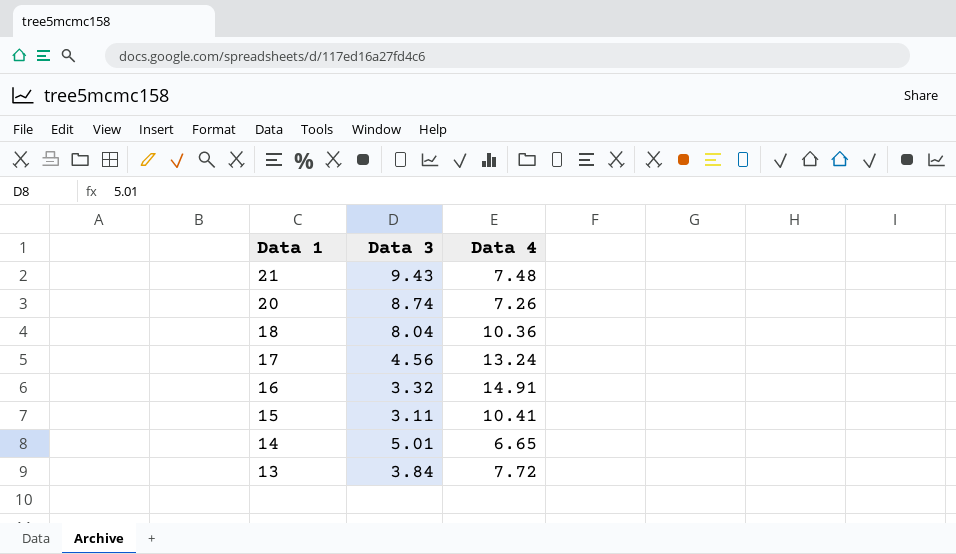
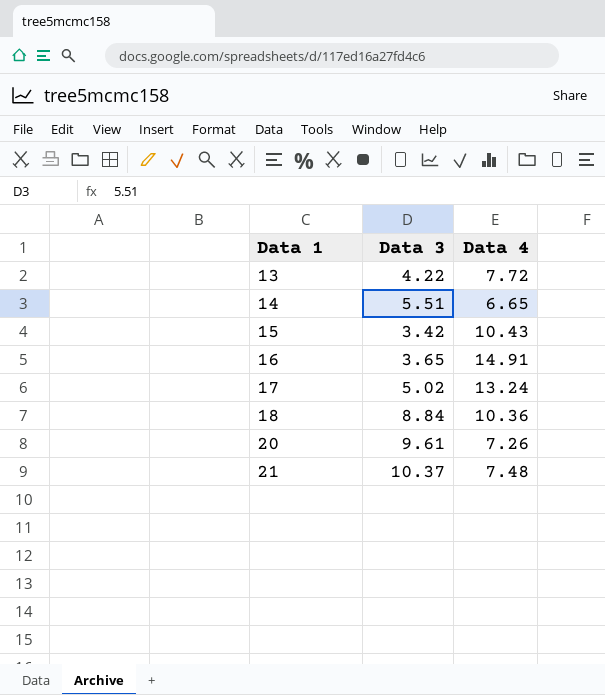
row order: Data 1 descending -> Data 1 ascending
13 | Data 3: 3.84 -> 4.22
14 | Data 3: 5.01 -> 5.51
15 | Data 3: 3.11 -> 3.42
15 | Data 4: 10.41 -> 10.43
16 | Data 3: 3.32 -> 3.65
17 | Data 3: 4.56 -> 5.02
18 | Data 3: 8.04 -> 8.84
20 | Data 3: 8.74 -> 9.61
21 | Data 3: 9.43 -> 10.37

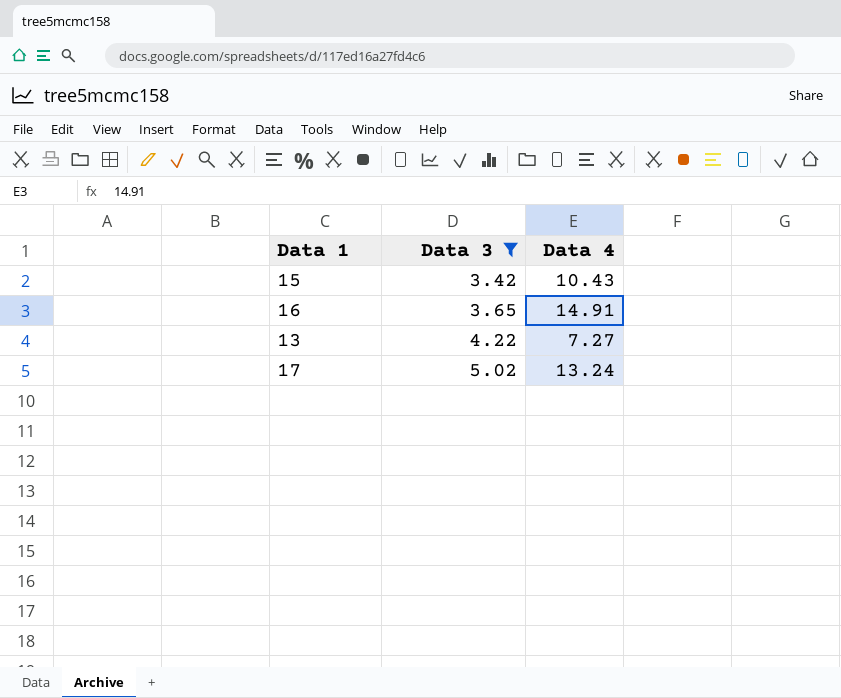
filter: none -> Data 3 <= 5.02
row order: Data 1 ascending -> Data 3 ascending
13 | Data 4: 7.72 -> 7.27

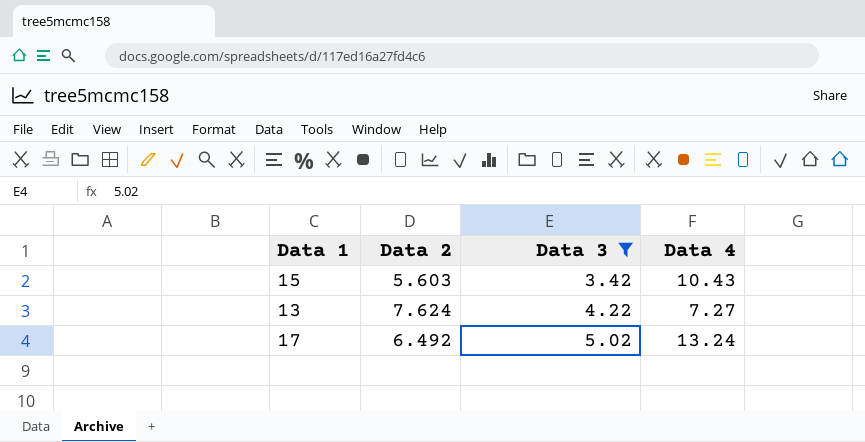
column Data 2 | position: none -> 2
row 16: 3.65 | 14.91 -> none

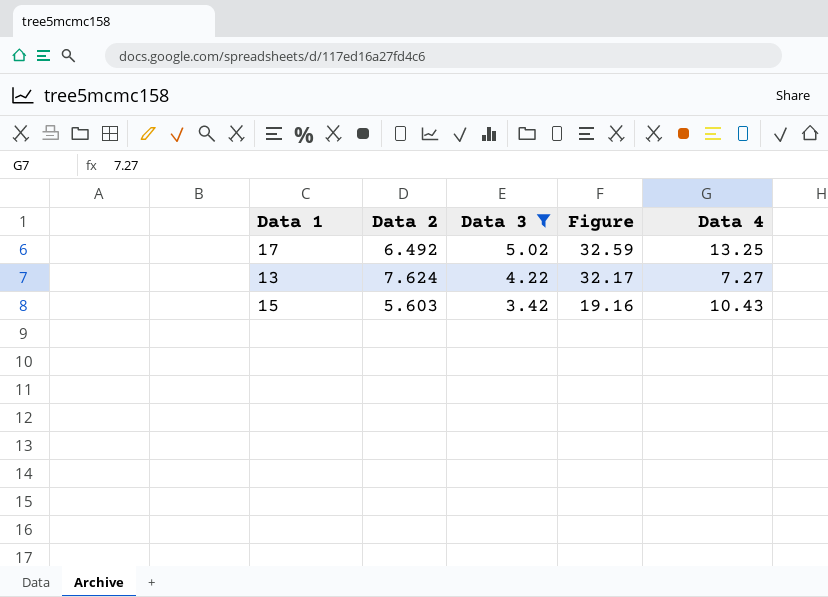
row order: Data 3 ascending -> Data 3 descending
column Figure | formula: none -> [Data 2] * [Data 3]
17 | Data 4: 13.24 -> 13.25

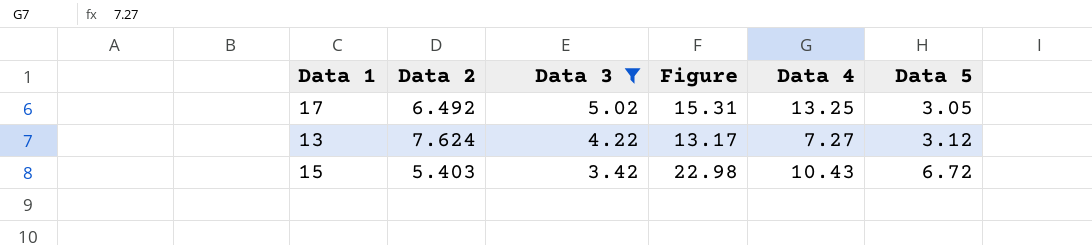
column Figure | formula: [Data 2] * [Data 3] -> [Data 3] * [Data 5]
column Data 5 | position: none -> 6
15 | Data 2: 5.603 -> 5.403

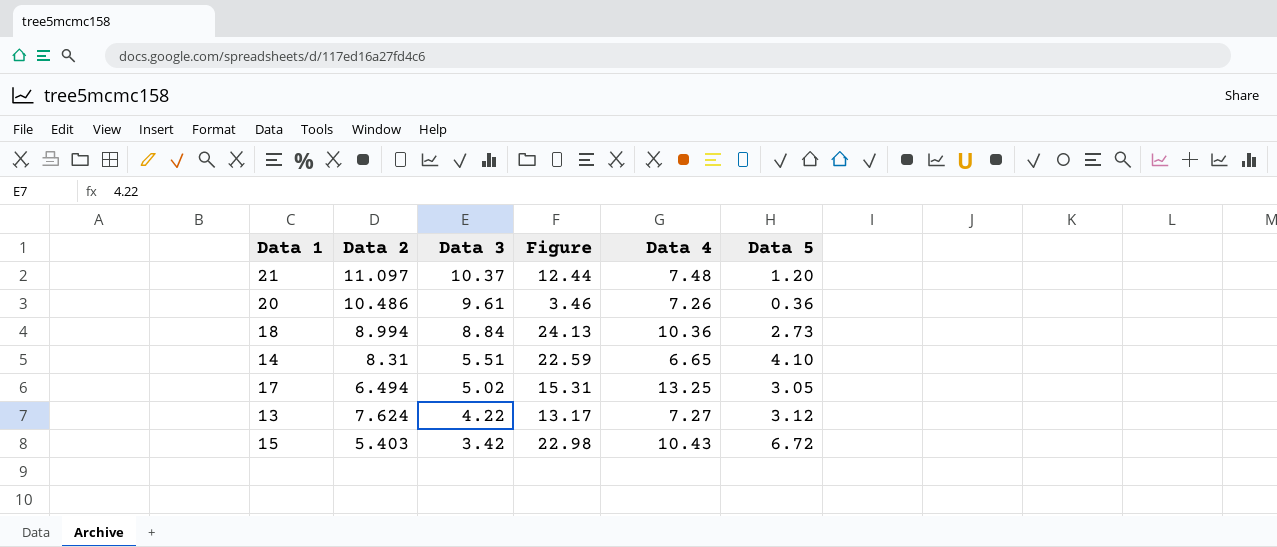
filter: Data 3 <= 5.02 -> none
17 | Data 2: 6.492 -> 6.494

